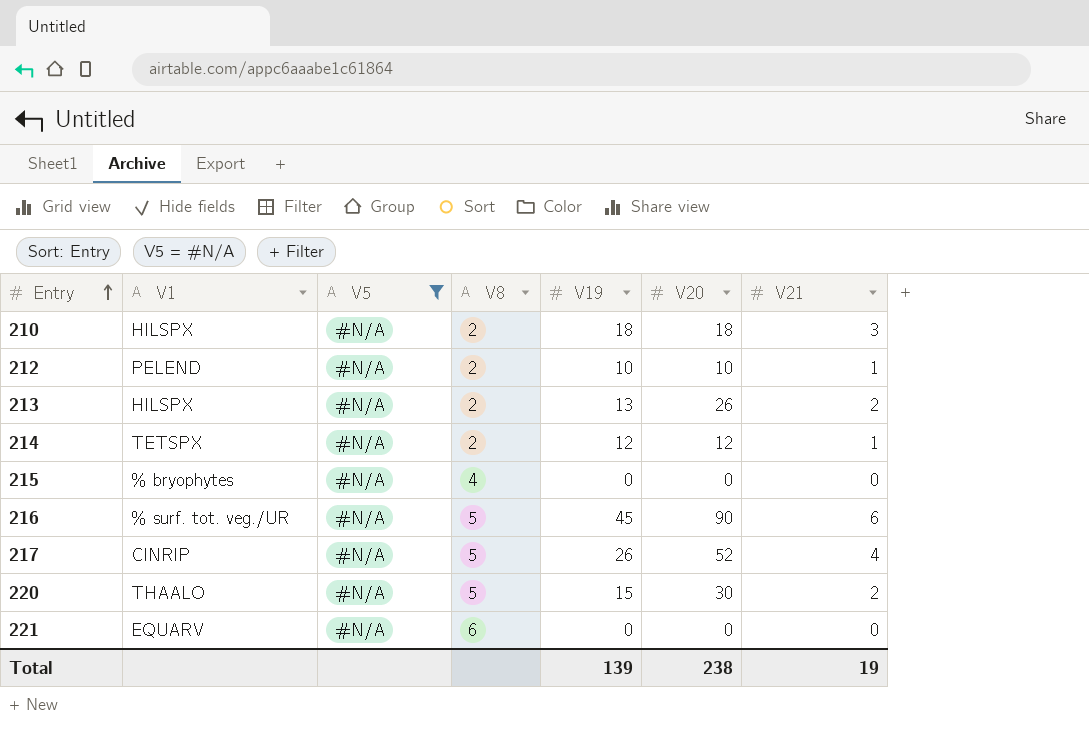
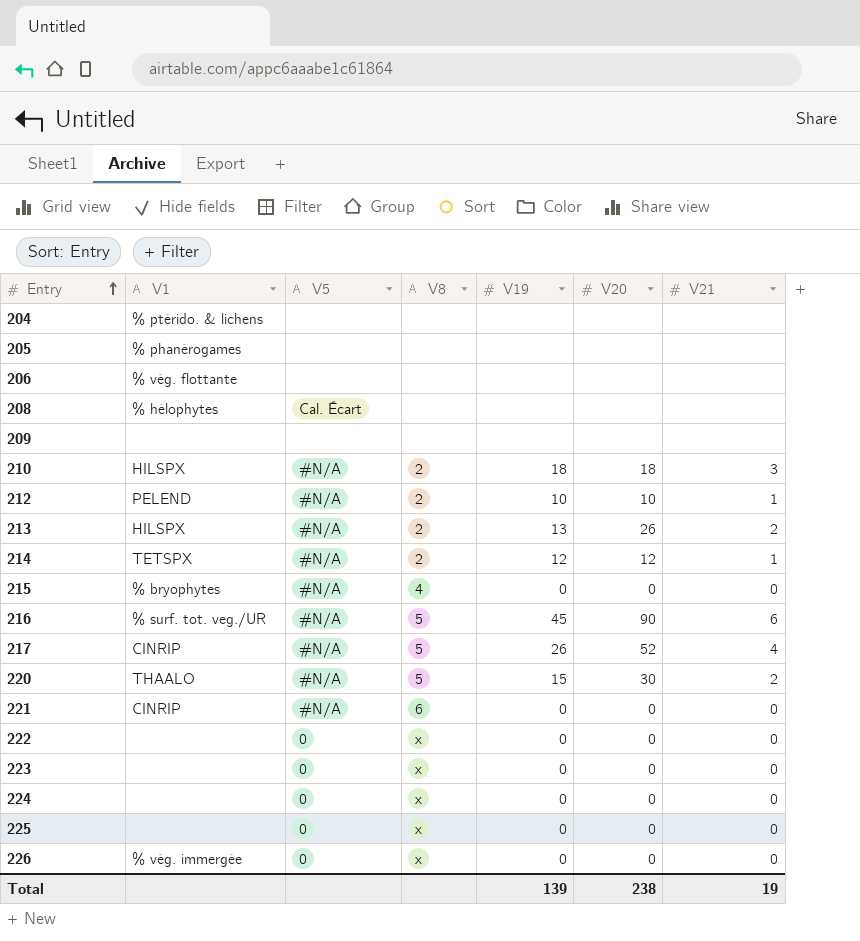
filter: V5 = #N/A -> none
221 | V1: EQUARV -> CINRIP

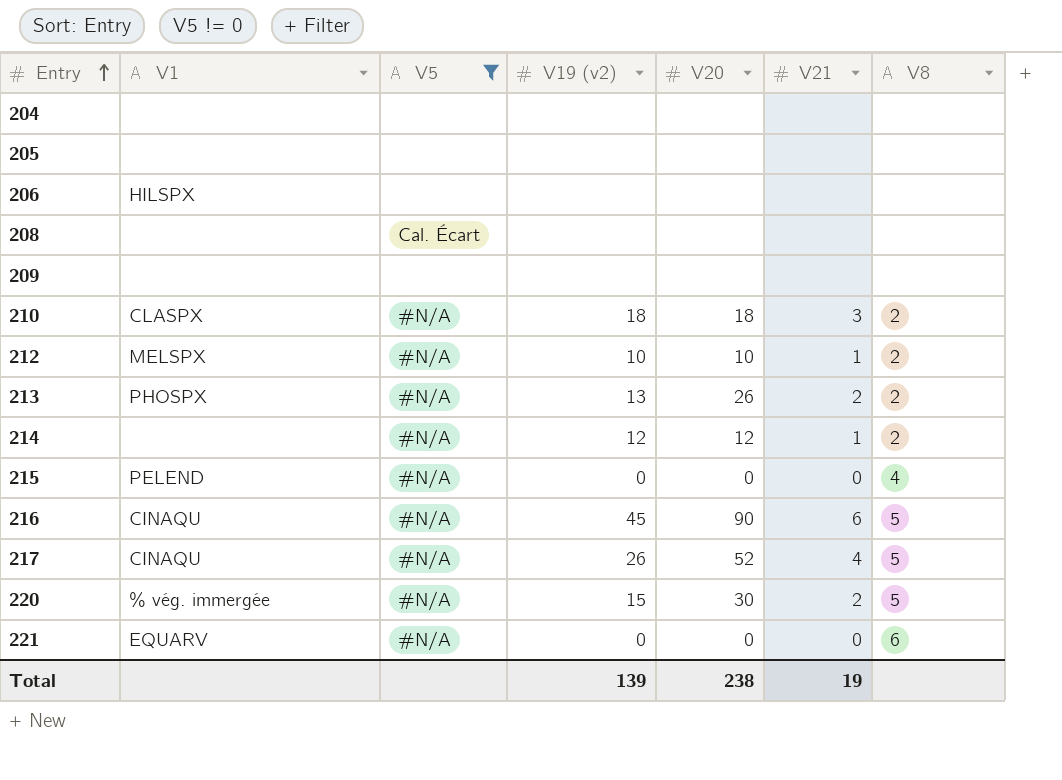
filter: none -> V5 != 0
column name: V19 -> V19 (v2)
column V8 | position: 4 -> 7
204 | V1: % ptérido. & lichens -> none
205 | V1: % phanérogames -> none
206 | V1: % vég. flottante -> HILSPX
208 | V1: % hélophytes -> none
210 | V1: HILSPX -> CLASPX
212 | V1: PELEND -> MELSPX
213 | V1: HILSPX -> PHOSPX
214 | V1: TETSPX -> none
215 | V1: % bryophytes -> PELEND
216 | V1: % surf. tot. veg./UR -> CINAQU
217 | V1: CINRIP -> CINAQU
220 | V1: THAALO -> % vég. immergée
221 | V1: CINRIP -> EQUARV

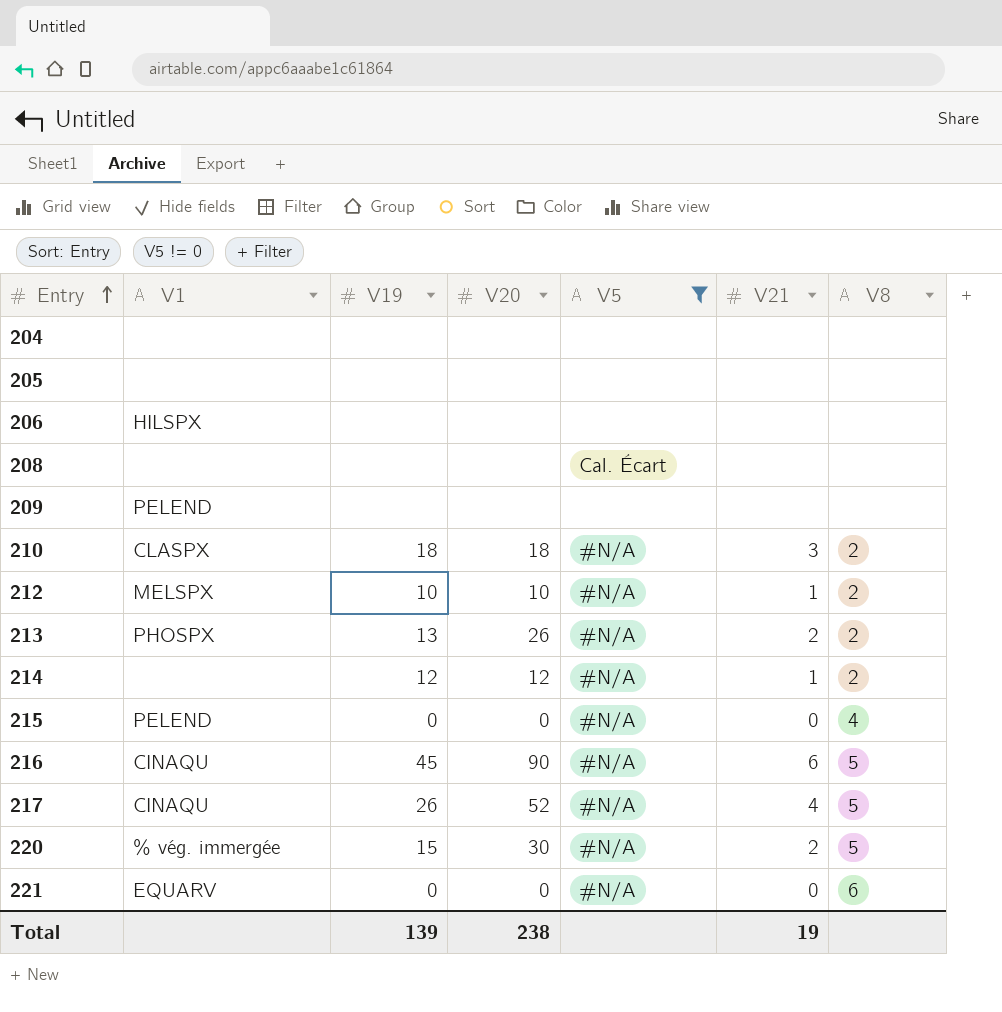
column name: V19 (v2) -> V19
column V5 | position: 3 -> 5
209 | V1: none -> PELEND

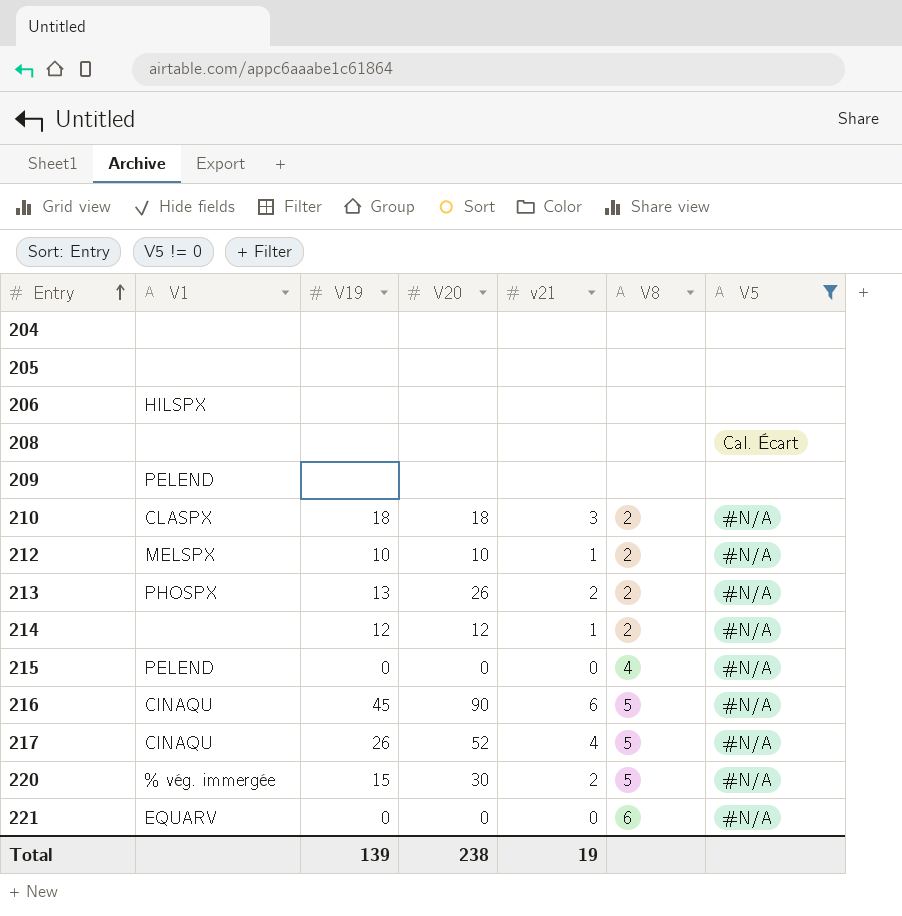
column name: V21 -> v21
column V5 | position: 5 -> 7

